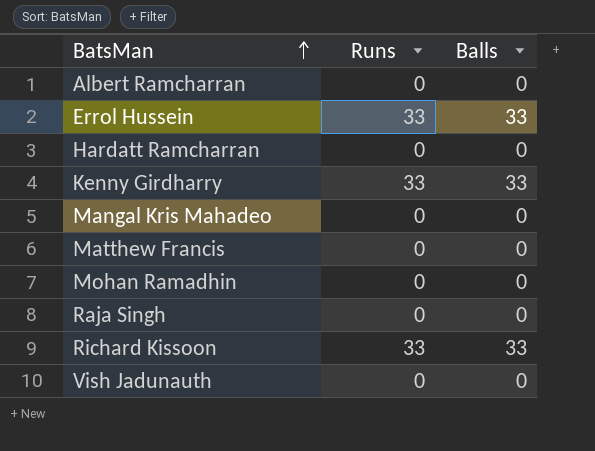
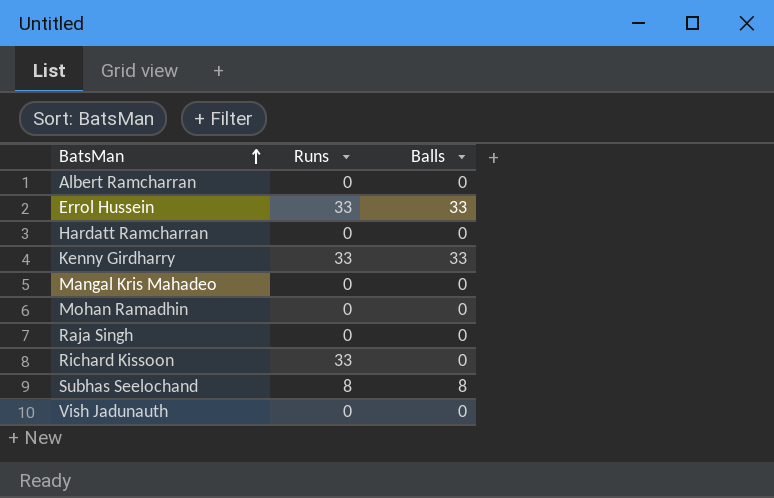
row Matthew Francis: 0 | 0 -> none
Richard Kissoon | Balls: 33 -> 0
row Subhas Seelochand: none -> 8 | 8

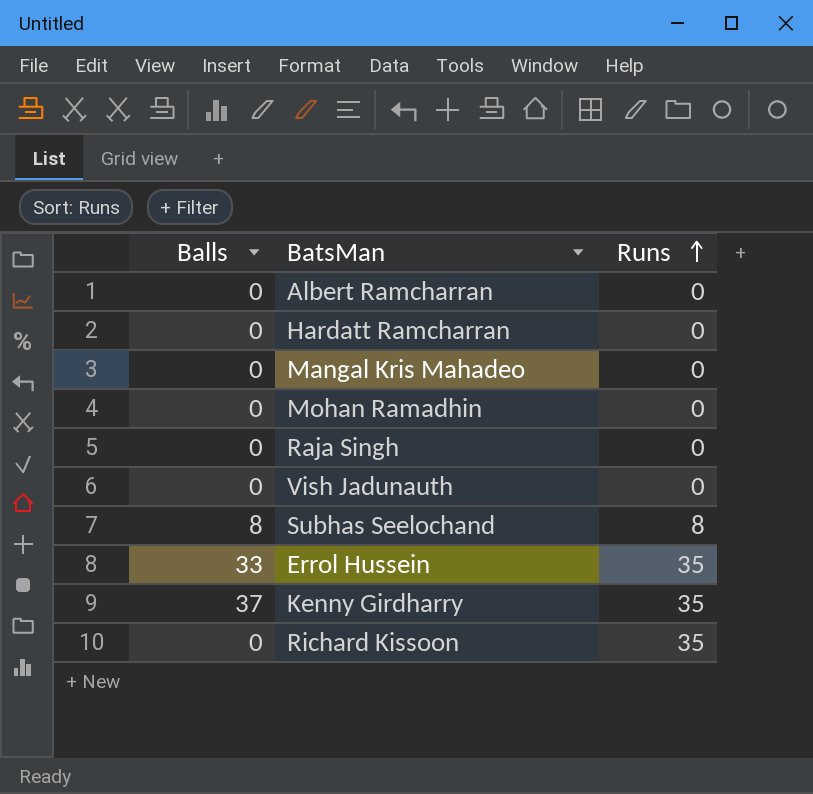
row order: BatsMan ascending -> Runs ascending
column Balls | position: 3 -> 1
Errol Hussein | Runs: 33 -> 35
Kenny Girdharry | Balls: 33 -> 37
Kenny Girdharry | Runs: 33 -> 35
Richard Kissoon | Runs: 33 -> 35

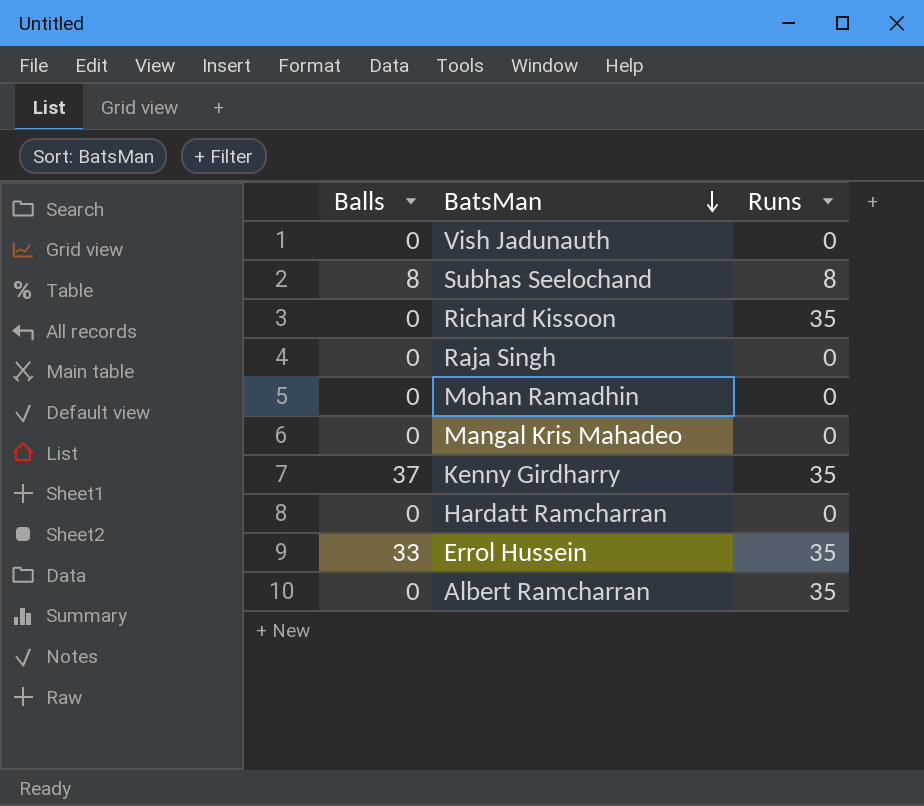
row order: Runs ascending -> BatsMan descending
Albert Ramcharran | Runs: 0 -> 35

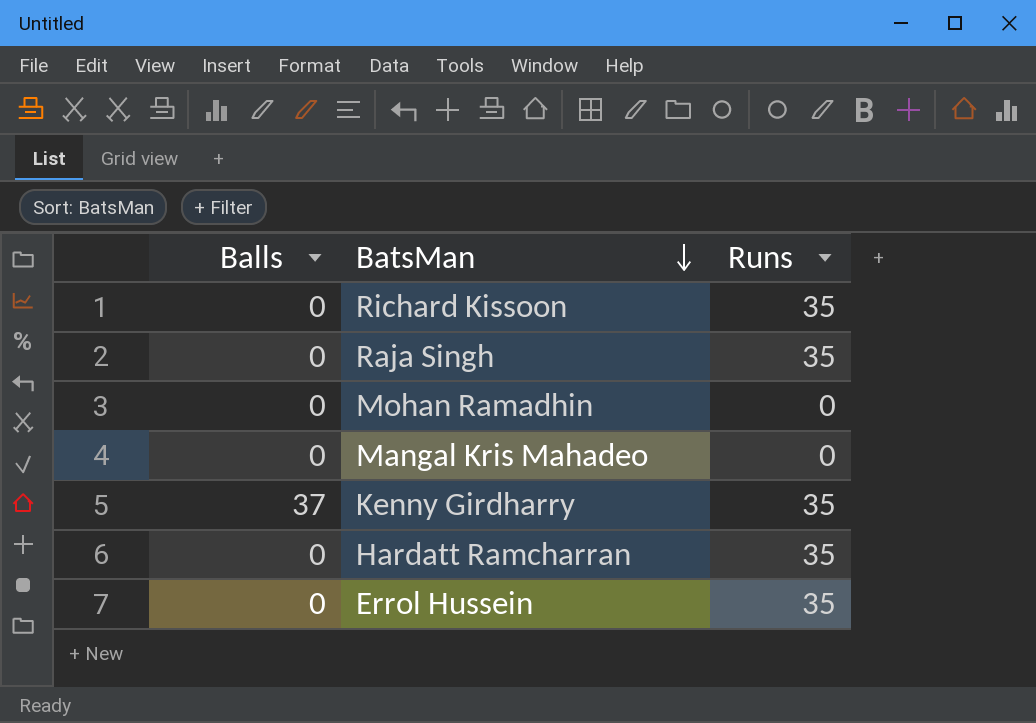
row Vish Jadunauth: 0 | 0 -> none
row Subhas Seelochand: 8 | 8 -> none
row Albert Ramcharran: 0 | 35 -> none
Raja Singh | Runs: 0 -> 35
Hardatt Ramcharran | Runs: 0 -> 35
Errol Hussein | Balls: 33 -> 0

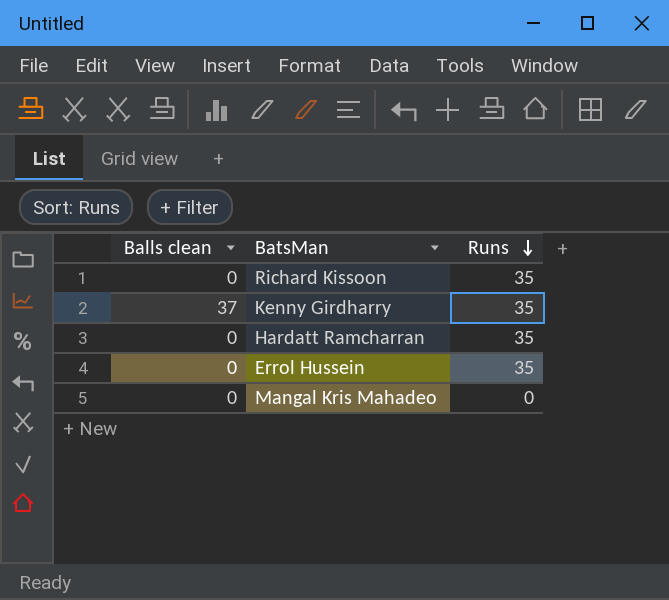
row order: BatsMan descending -> Runs descending
column name: Balls -> Balls clean
row Raja Singh: 0 | 35 -> none
row Mohan Ramadhin: 0 | 0 -> none

